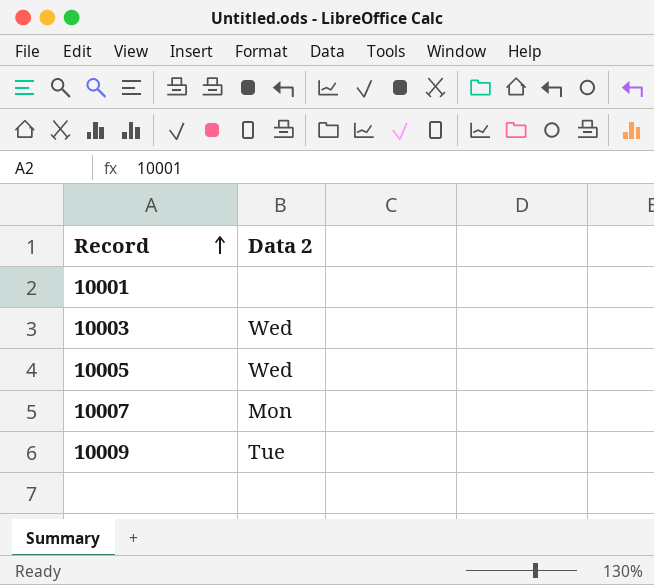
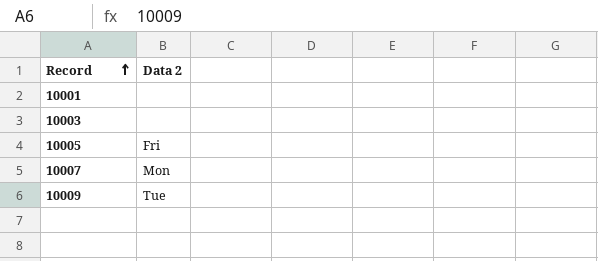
10003 | Data 2: Wed -> none
10005 | Data 2: Wed -> Fri

